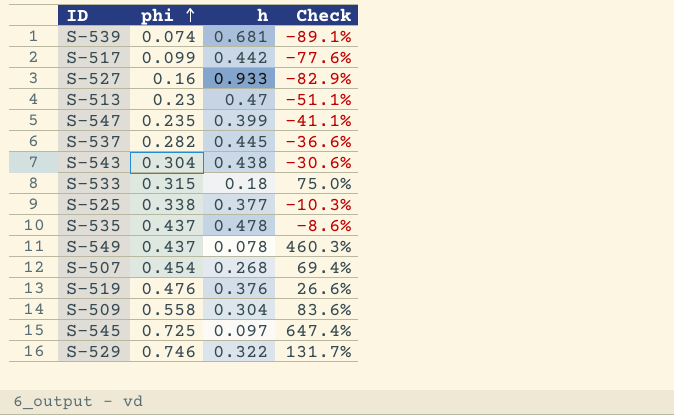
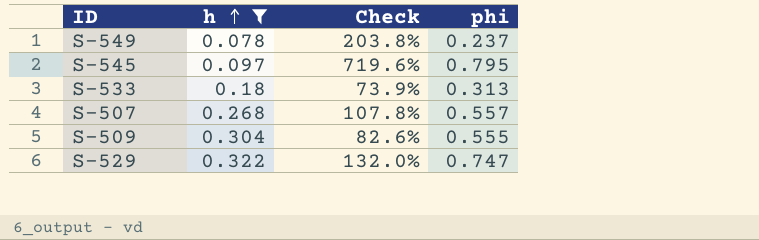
filter: none -> h <= 0.322
row order: phi ascending -> h ascending
column phi | position: 2 -> 4
S-549 | Check: 460.3% -> 203.8%
S-549 | phi: 0.437 -> 0.237
S-545 | Check: 647.4% -> 719.6%
S-545 | phi: 0.725 -> 0.795
S-533 | Check: 75.0% -> 73.9%
S-533 | phi: 0.315 -> 0.313
S-507 | Check: 69.4% -> 107.8%
S-507 | phi: 0.454 -> 0.557
S-509 | Check: 83.6% -> 82.6%
S-509 | phi: 0.558 -> 0.555
S-529 | Check: 131.7% -> 132.0%
S-529 | phi: 0.746 -> 0.747

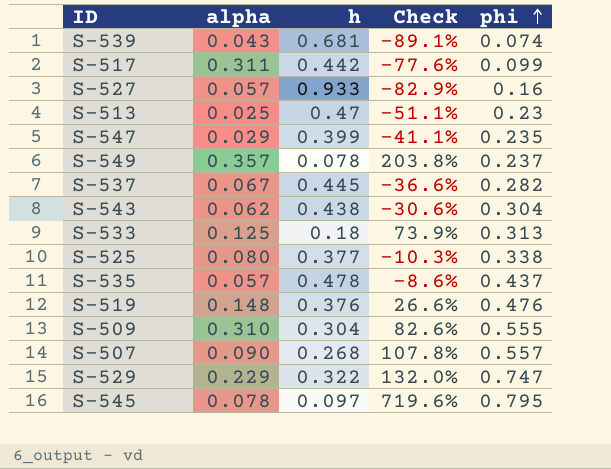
filter: h <= 0.322 -> none
row order: h ascending -> phi ascending
column alpha | position: none -> 2

